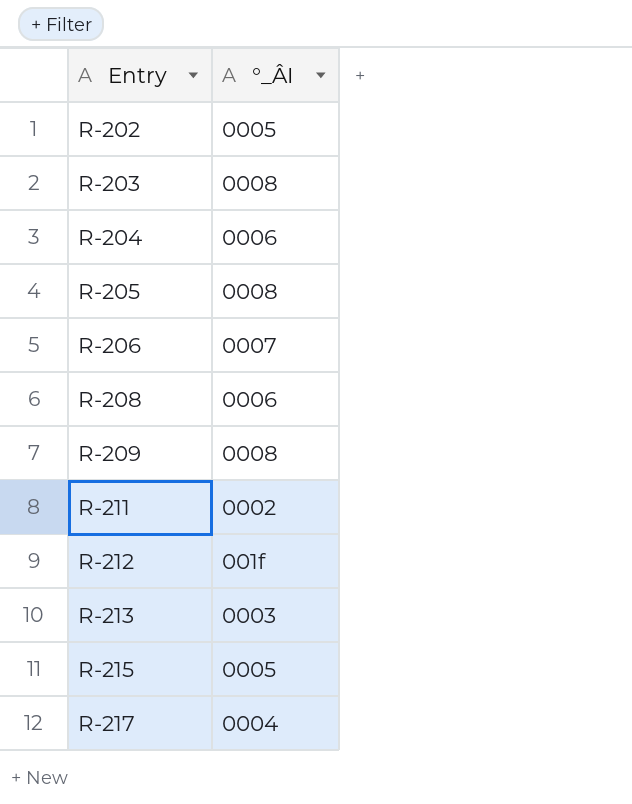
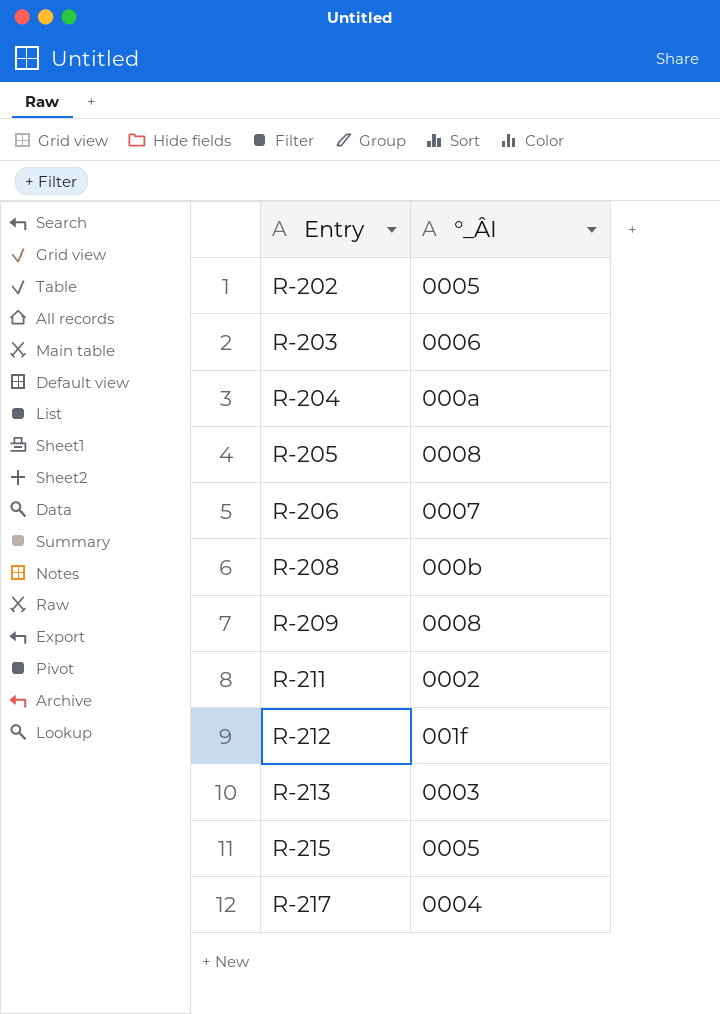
R-203 | °_ÂI: 0008 -> 0006
R-204 | °_ÂI: 0006 -> 000a
R-208 | °_ÂI: 0006 -> 000b

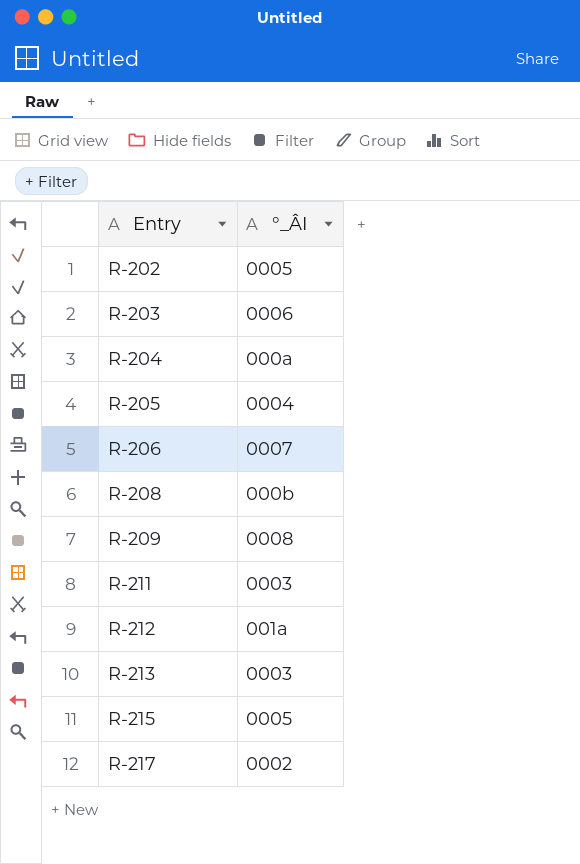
R-205 | °_ÂI: 0008 -> 0004
R-211 | °_ÂI: 0002 -> 0003
R-212 | °_ÂI: 001f -> 001a
R-217 | °_ÂI: 0004 -> 0002

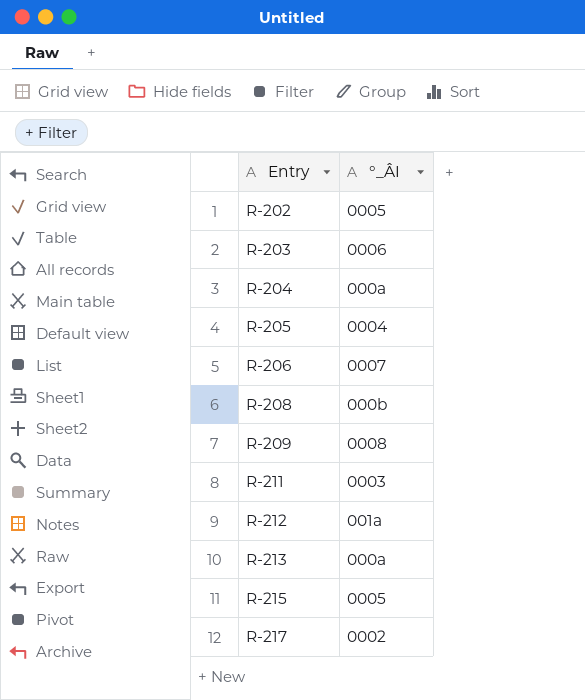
R-213 | °_ÂI: 0003 -> 000a

